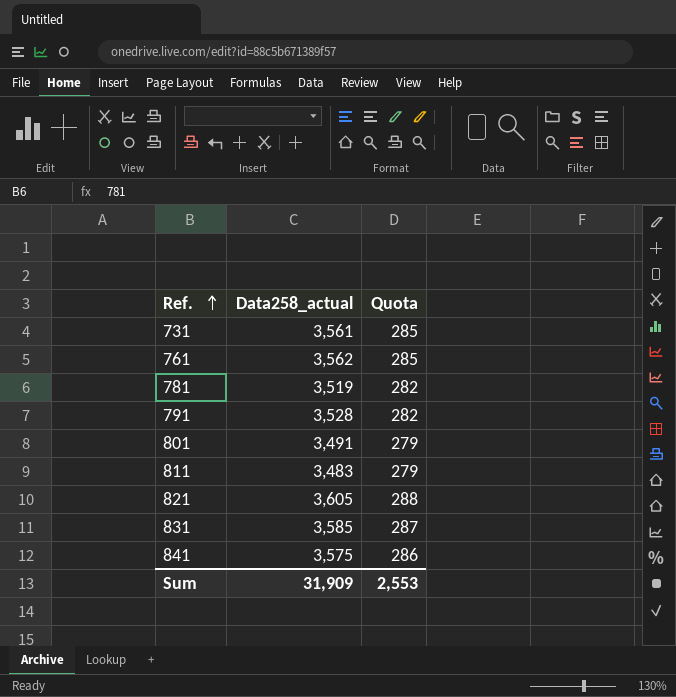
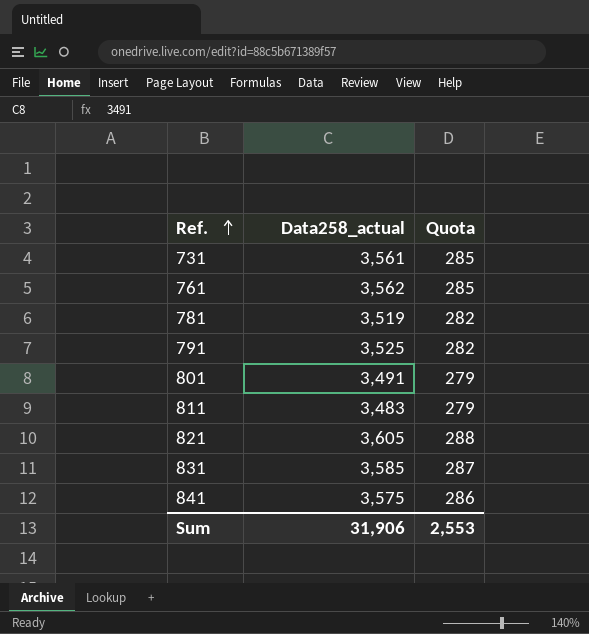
791 | Data258_actual: 3,528 -> 3,525
Sum | Data258_actual: 31,909 -> 31,906

